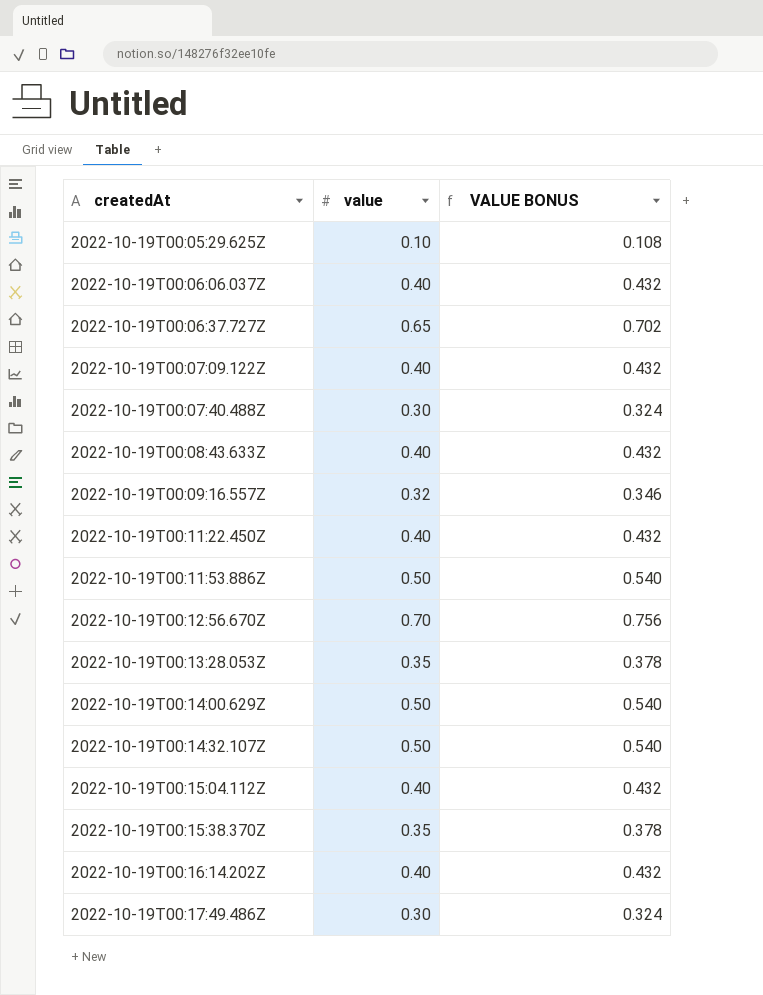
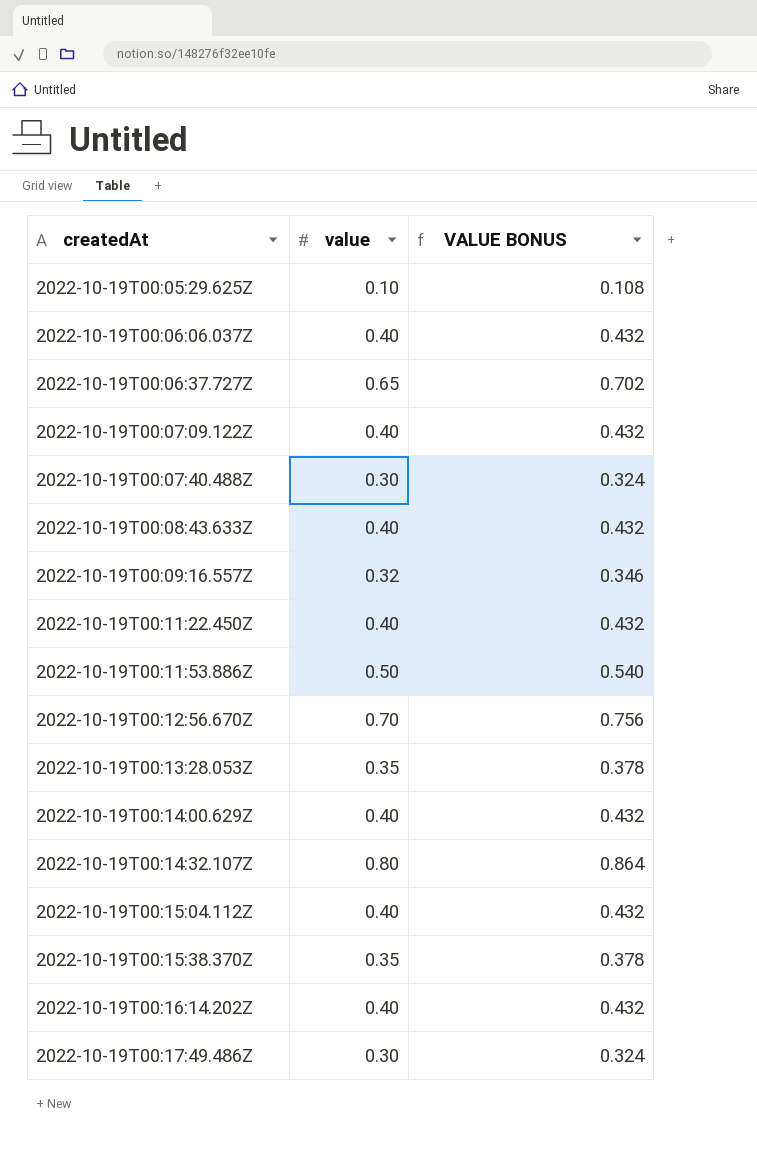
2022-10-19T00:14:00.629Z | value: 0.50 -> 0.40
2022-10-19T00:14:00.629Z | VALUE BONUS: 0.540 -> 0.432
2022-10-19T00:14:32.107Z | value: 0.50 -> 0.80
2022-10-19T00:14:32.107Z | VALUE BONUS: 0.540 -> 0.864

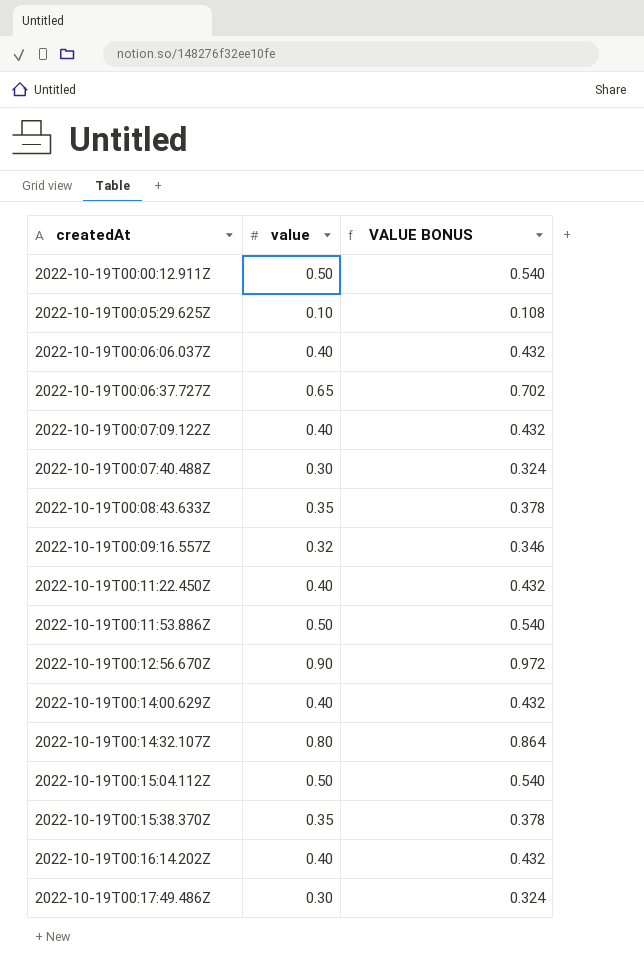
row 2022-10-19T00:13:28.053Z: 0.35 | 0.378 -> none
row 2022-10-19T00:00:12.911Z: none -> 0.50 | 0.540
2022-10-19T00:08:43.633Z | value: 0.40 -> 0.35
2022-10-19T00:08:43.633Z | VALUE BONUS: 0.432 -> 0.378
2022-10-19T00:12:56.670Z | value: 0.70 -> 0.90
2022-10-19T00:12:56.670Z | VALUE BONUS: 0.756 -> 0.972
2022-10-19T00:15:04.112Z | value: 0.40 -> 0.50
2022-10-19T00:15:04.112Z | VALUE BONUS: 0.432 -> 0.540

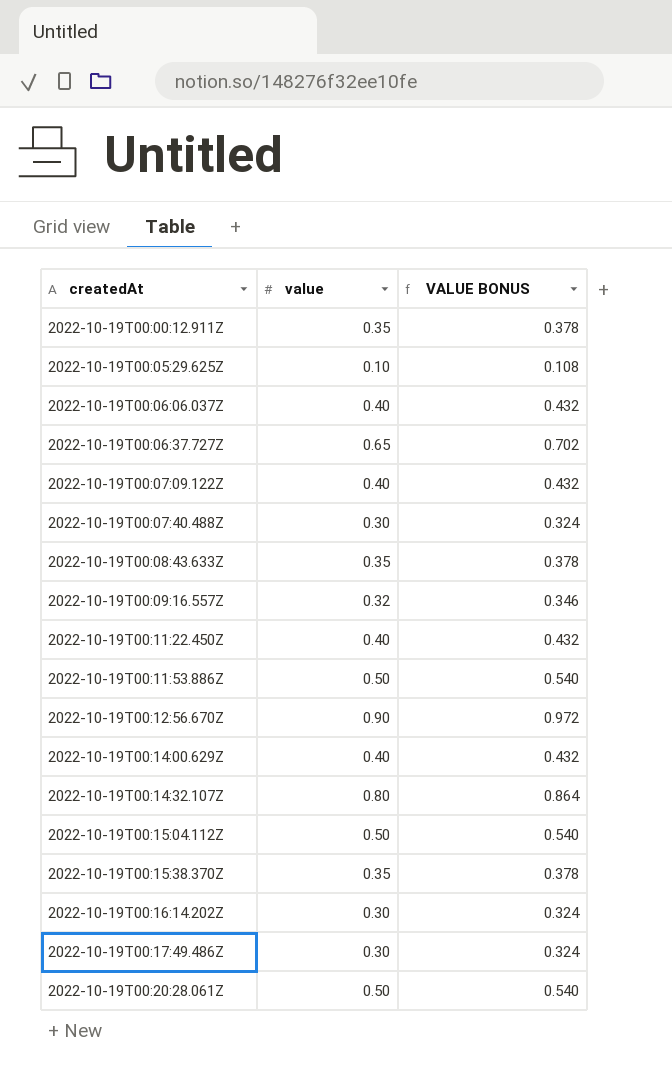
2022-10-19T00:00:12.911Z | value: 0.50 -> 0.35
2022-10-19T00:00:12.911Z | VALUE BONUS: 0.540 -> 0.378
2022-10-19T00:16:14.202Z | value: 0.40 -> 0.30
2022-10-19T00:16:14.202Z | VALUE BONUS: 0.432 -> 0.324
row 2022-10-19T00:20:28.061Z: none -> 0.50 | 0.540

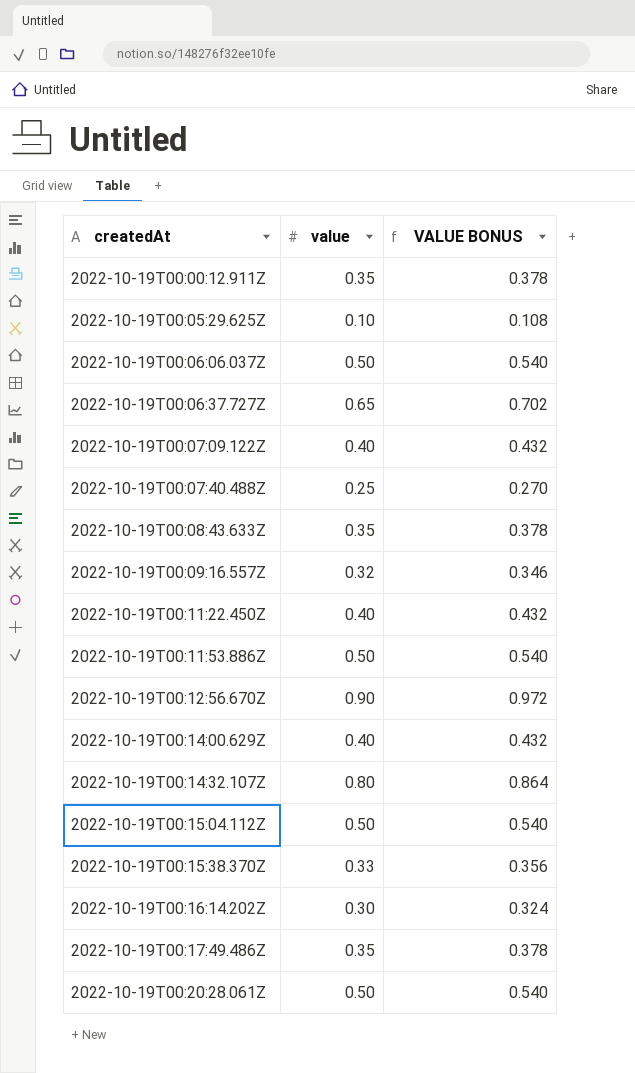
2022-10-19T00:06:06.037Z | value: 0.40 -> 0.50
2022-10-19T00:06:06.037Z | VALUE BONUS: 0.432 -> 0.540
2022-10-19T00:07:40.488Z | value: 0.30 -> 0.25
2022-10-19T00:07:40.488Z | VALUE BONUS: 0.324 -> 0.270
2022-10-19T00:15:38.370Z | value: 0.35 -> 0.33
2022-10-19T00:15:38.370Z | VALUE BONUS: 0.378 -> 0.356
2022-10-19T00:17:49.486Z | value: 0.30 -> 0.35
2022-10-19T00:17:49.486Z | VALUE BONUS: 0.324 -> 0.378

